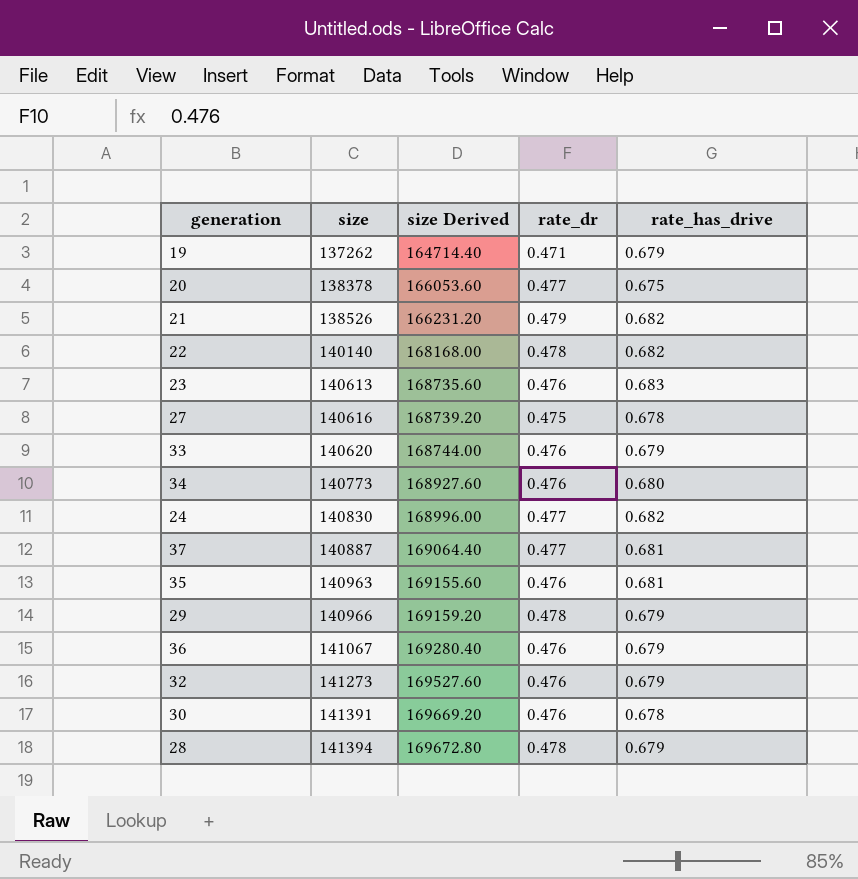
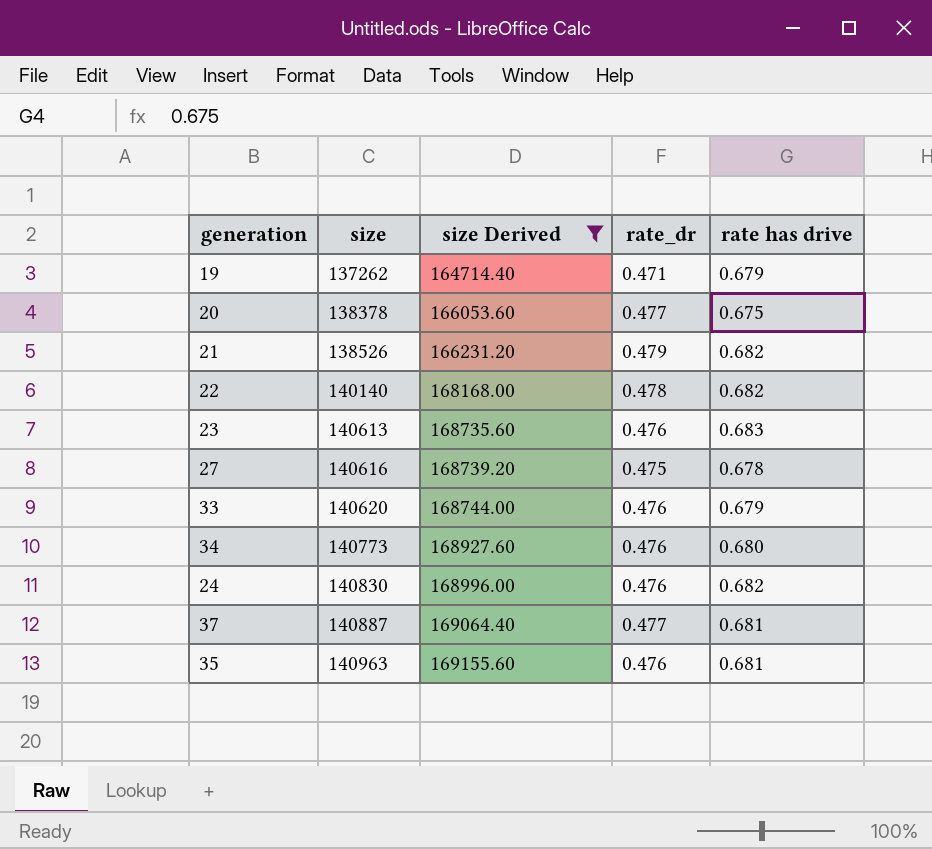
filter: none -> size Derived <= 169155.60
column name: rate_has_drive -> rate has drive
24 | rate_dr: 0.477 -> 0.476

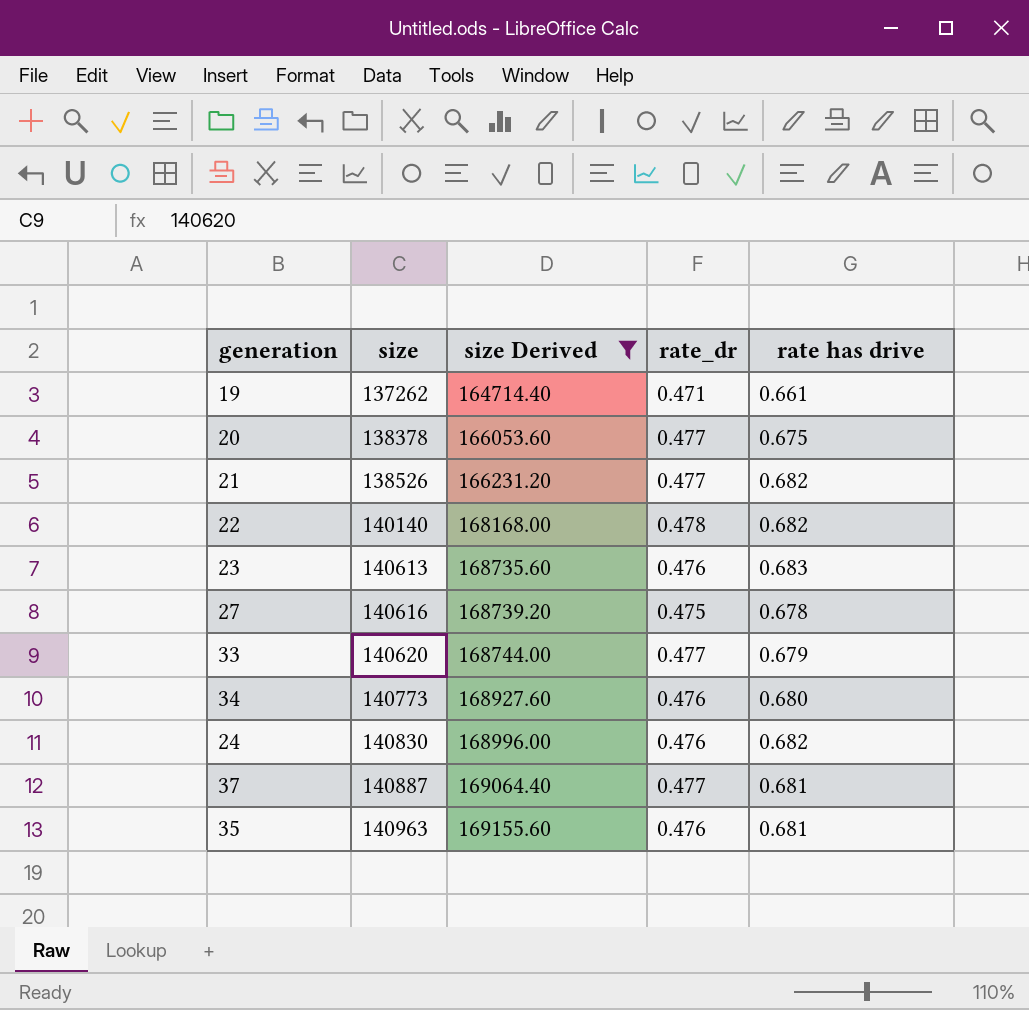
19 | rate has drive: 0.679 -> 0.661
21 | rate_dr: 0.479 -> 0.477
33 | rate_dr: 0.476 -> 0.477

